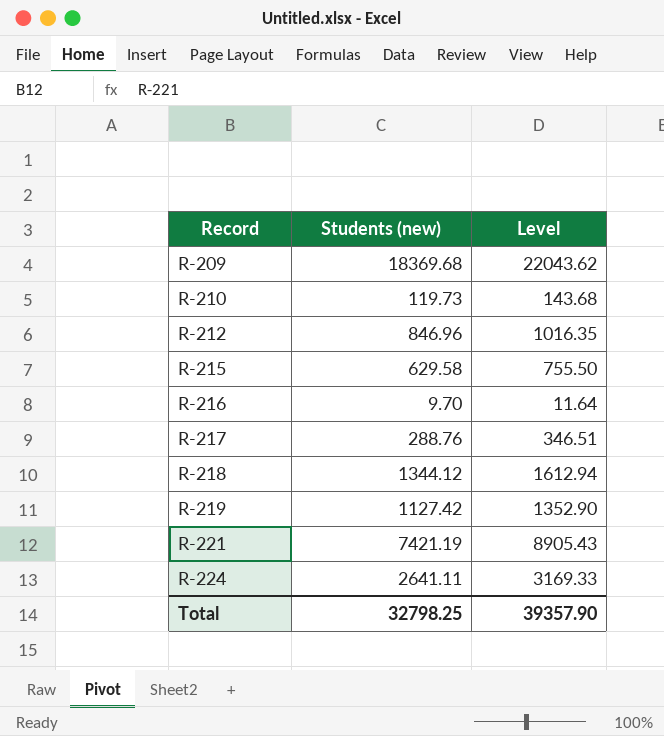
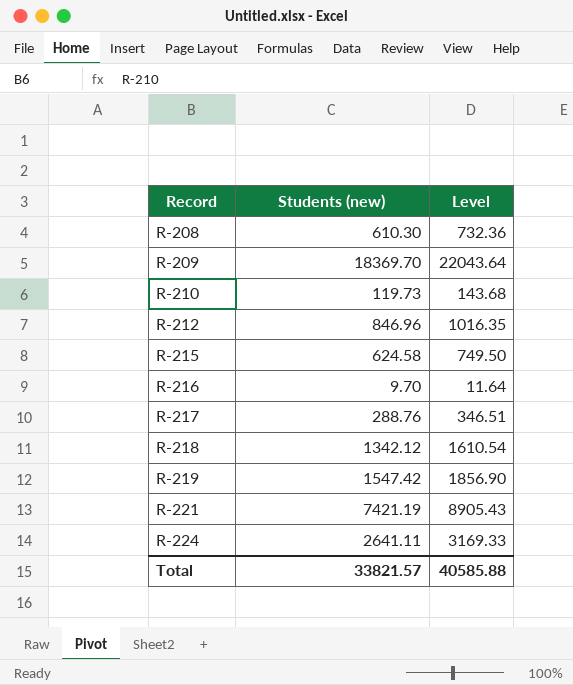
row R-208: none -> 610.30 | 732.36
R-209 | Students (new): 18369.68 -> 18369.70
R-209 | Level: 22043.62 -> 22043.64
R-215 | Students (new): 629.58 -> 624.58
R-215 | Level: 755.50 -> 749.50
R-218 | Students (new): 1344.12 -> 1342.12
R-218 | Level: 1612.94 -> 1610.54
R-219 | Students (new): 1127.42 -> 1547.42
R-219 | Level: 1352.90 -> 1856.90
Total | Students (new): 32798.25 -> 33821.57
Total | Level: 39357.90 -> 40585.88

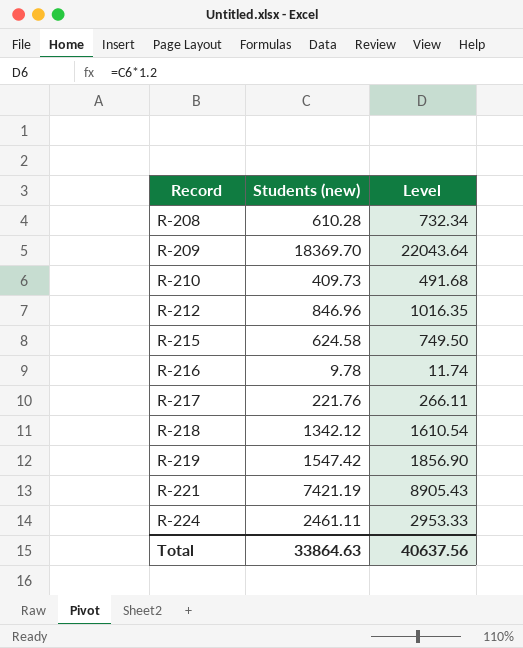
R-208 | Students (new): 610.30 -> 610.28
R-208 | Level: 732.36 -> 732.34
R-210 | Students (new): 119.73 -> 409.73
R-210 | Level: 143.68 -> 491.68
R-216 | Students (new): 9.70 -> 9.78
R-216 | Level: 11.64 -> 11.74
R-217 | Students (new): 288.76 -> 221.76
R-217 | Level: 346.51 -> 266.11
R-224 | Students (new): 2641.11 -> 2461.11
R-224 | Level: 3169.33 -> 2953.33
Total | Students (new): 33821.57 -> 33864.63
Total | Level: 40585.88 -> 40637.56

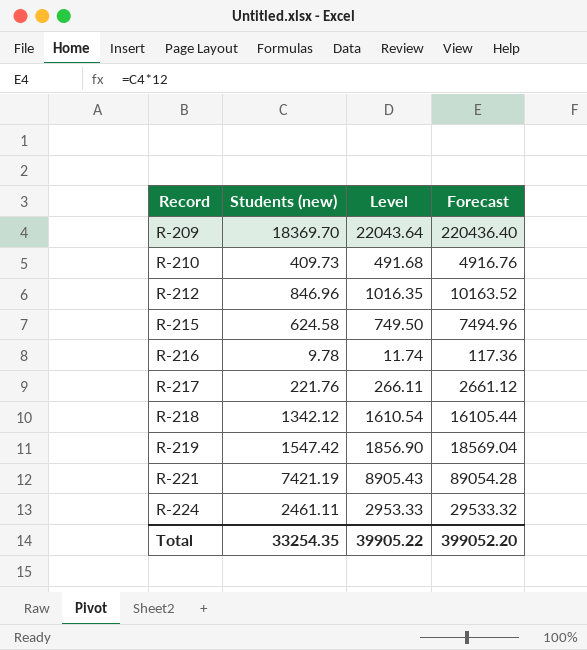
column Forecast | formula: none -> [Students (new)] * 12
row R-208: 610.28 | 732.34 -> none
Total | Students (new): 33864.63 -> 33254.35
Total | Level: 40637.56 -> 39905.22

